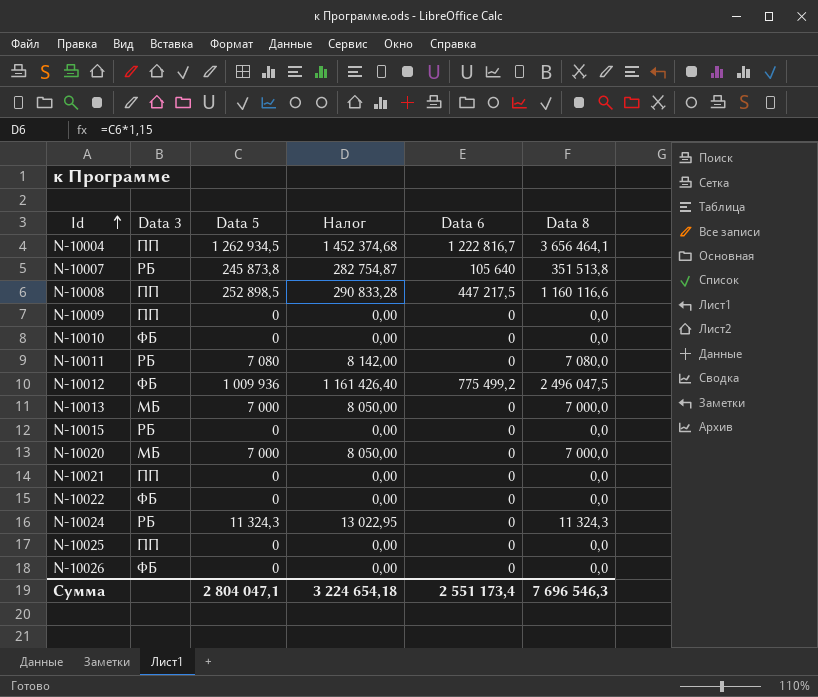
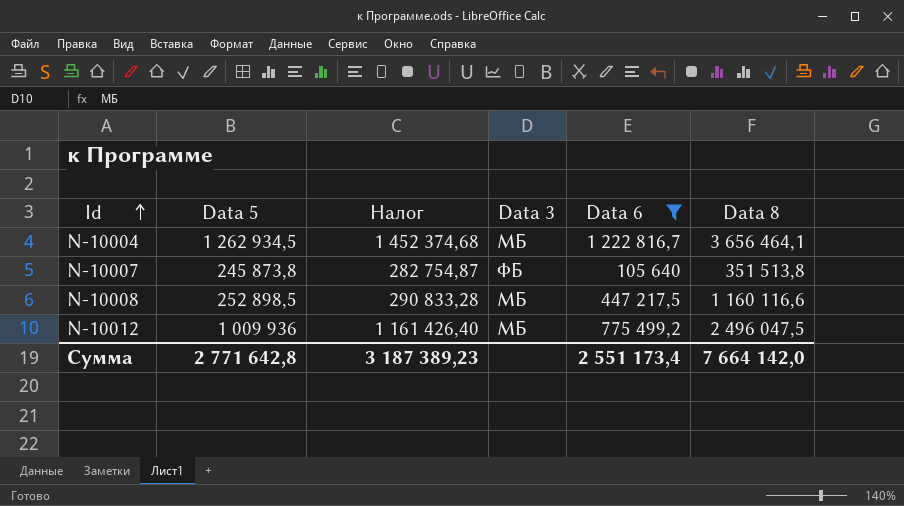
filter: none -> Data 6 != 0
column Data 3 | position: 2 -> 4
N-10004 | Data 3: ПП -> МБ
N-10007 | Data 3: РБ -> ФБ
N-10008 | Data 3: ПП -> МБ
N-10012 | Data 3: ФБ -> МБ
Сумма | Data 5: 2 804 047,1 -> 2 771 642,8
Сумма | Налог: 3 224 654,18 -> 3 187 389,23
Сумма | Data 8: 7 696 546,3 -> 7 664 142,0

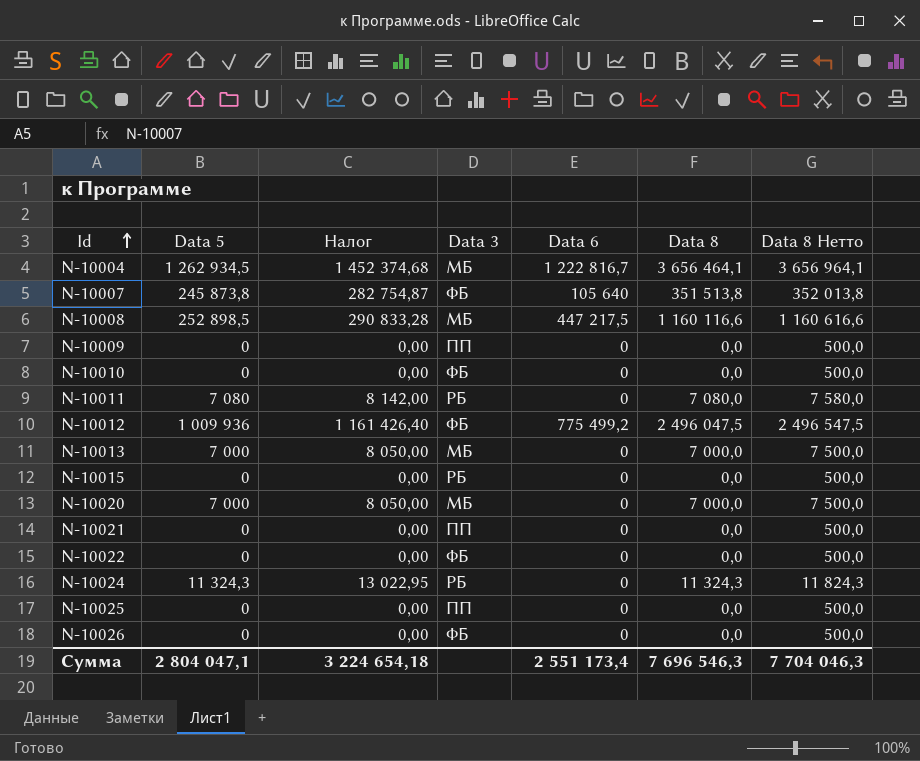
filter: Data 6 != 0 -> none
column Data 8 Нетто | formula: none -> [Data 8] + 500
N-10012 | Data 3: МБ -> ФБ
Сумма | Data 5: 2 771 642,8 -> 2 804 047,1
Сумма | Налог: 3 187 389,23 -> 3 224 654,18
Сумма | Data 8: 7 664 142,0 -> 7 696 546,3

